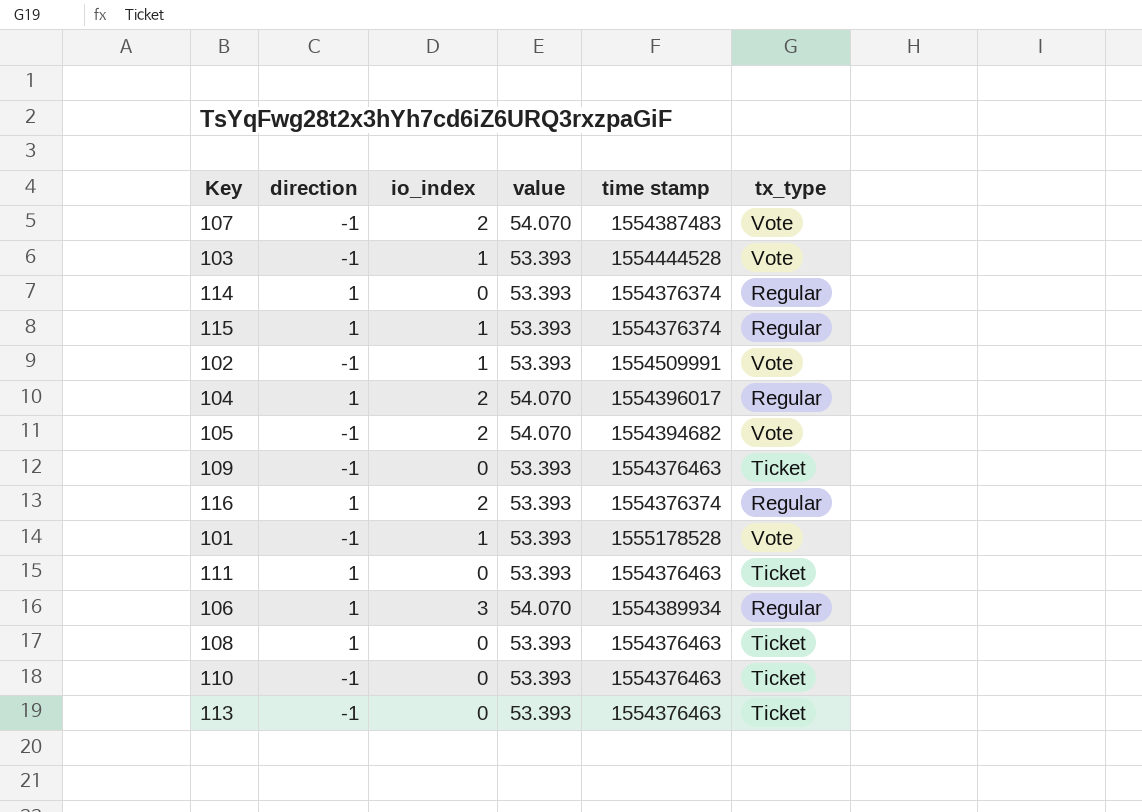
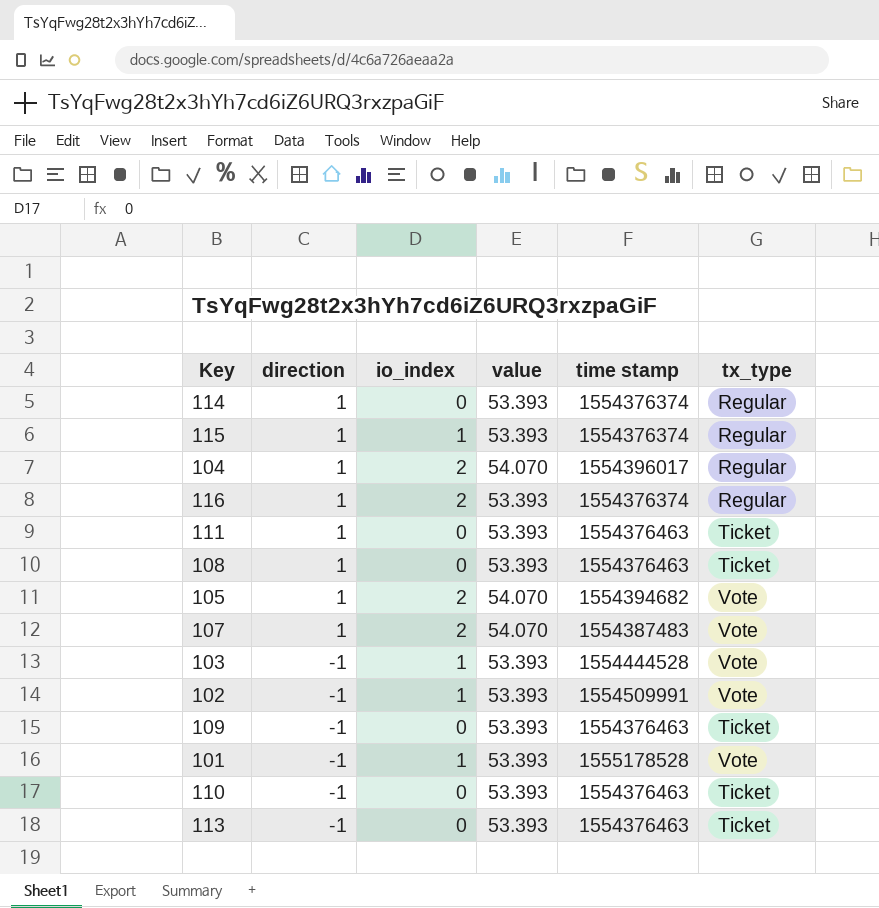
row order: none -> direction descending
row 106: 1 | 3 | 54.070 | 1554389934 | Regular -> none
105 | direction: -1 -> 1
107 | direction: -1 -> 1

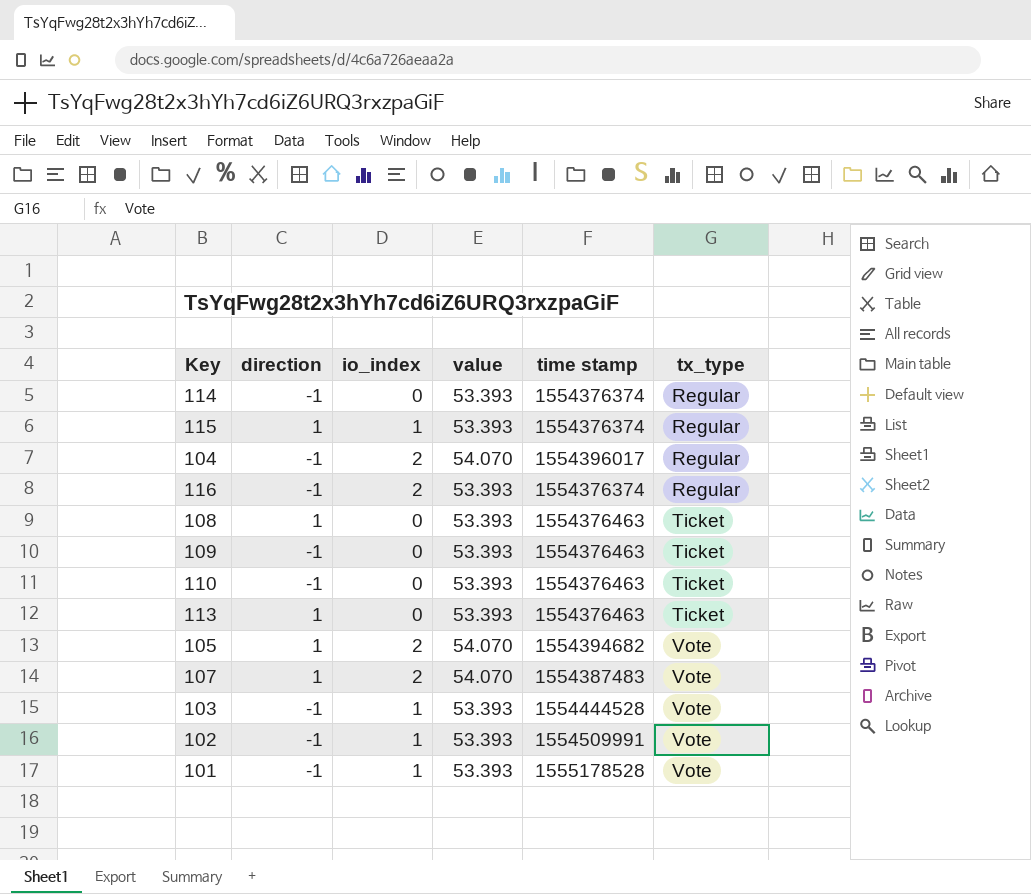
row order: direction descending -> tx_type ascending
row 111: 1 | 0 | 53.393 | 1554376463 | Ticket -> none
114 | direction: 1 -> -1
104 | direction: 1 -> -1
116 | direction: 1 -> -1
113 | direction: -1 -> 1

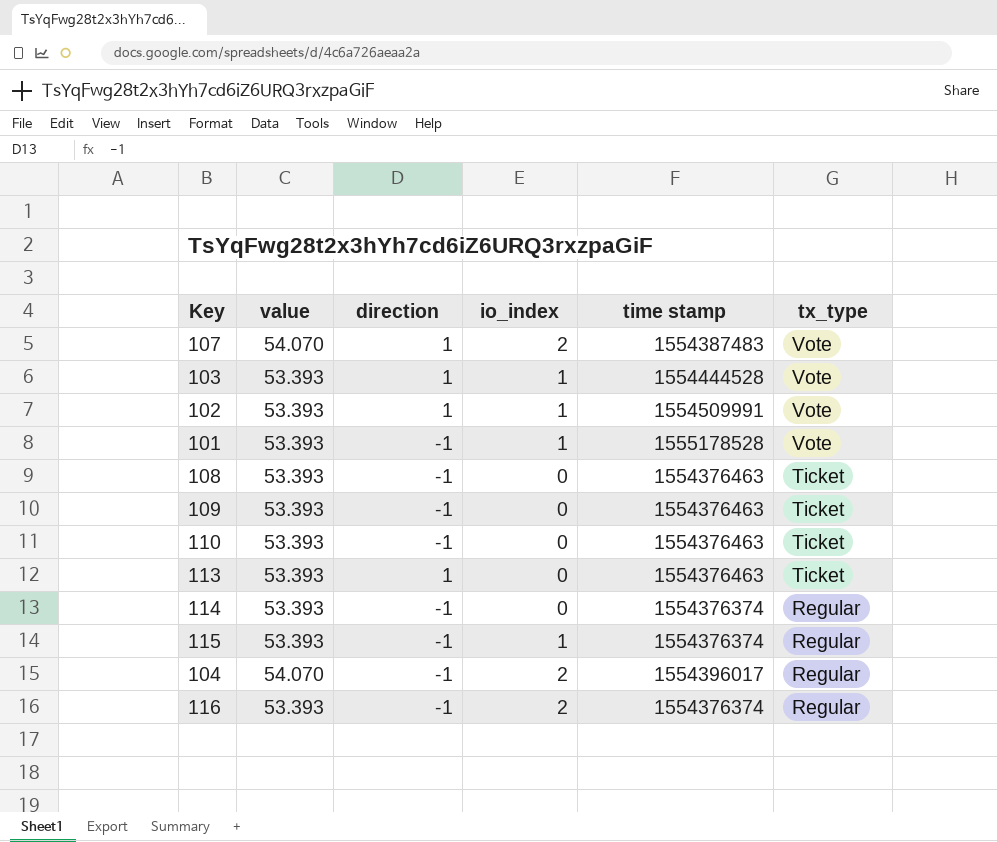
row order: tx_type ascending -> tx_type descending
column value | position: 4 -> 2
row 105: 1 | 2 | 54.070 | 1554394682 | Vote -> none
103 | direction: -1 -> 1
102 | direction: -1 -> 1
108 | direction: 1 -> -1
115 | direction: 1 -> -1

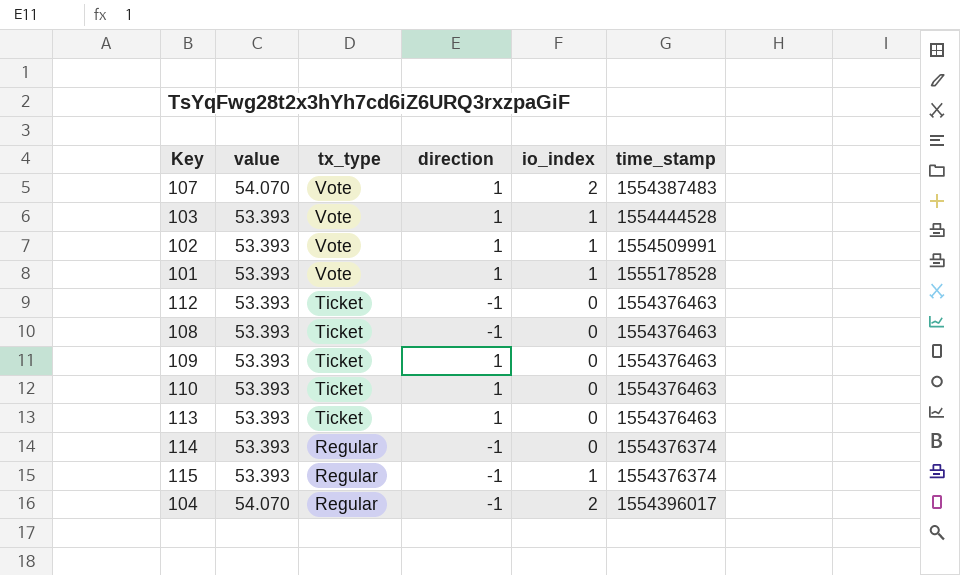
column tx_type | position: 6 -> 3
column name: time stamp -> time_stamp
row 116: 53.393 | -1 | 2 | 1554376374 | Regular -> none
101 | direction: -1 -> 1
row 112: none -> 53.393 | Ticket | -1 | 0 | 1554376463
109 | direction: -1 -> 1
110 | direction: -1 -> 1

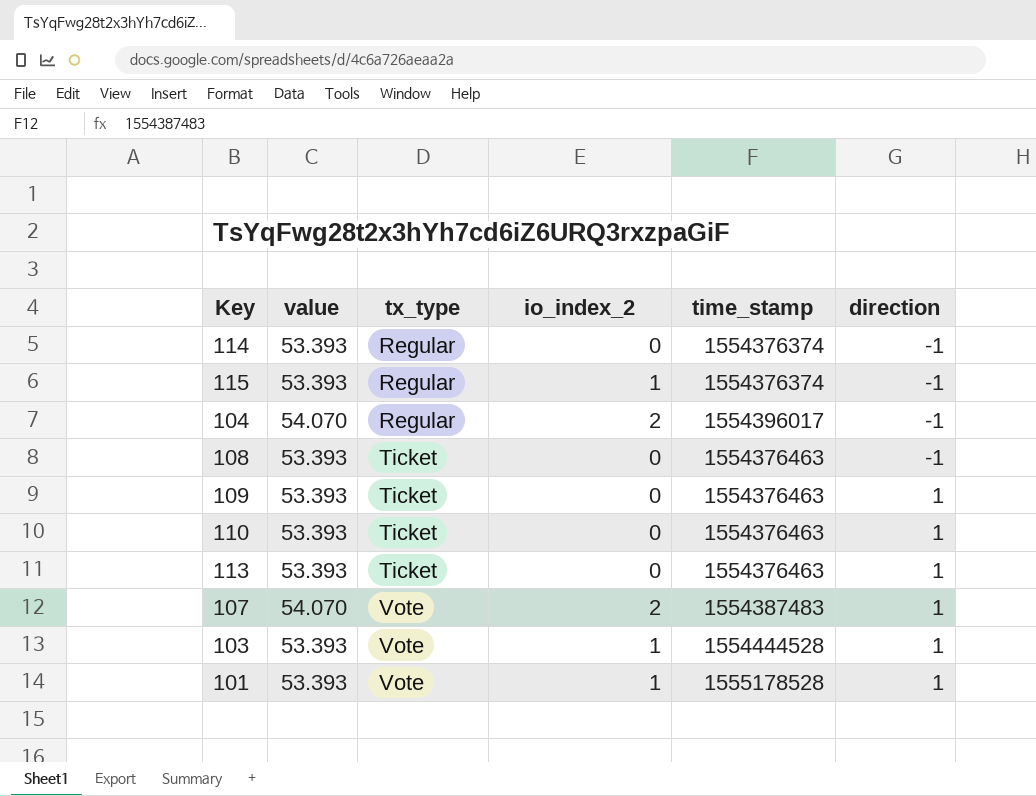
row order: tx_type descending -> tx_type ascending
column name: io_index -> io_index_2
column direction | position: 4 -> 6
row 102: 53.393 | Vote | 1 | 1 | 1554509991 -> none
row 112: 53.393 | Ticket | -1 | 0 | 1554376463 -> none

